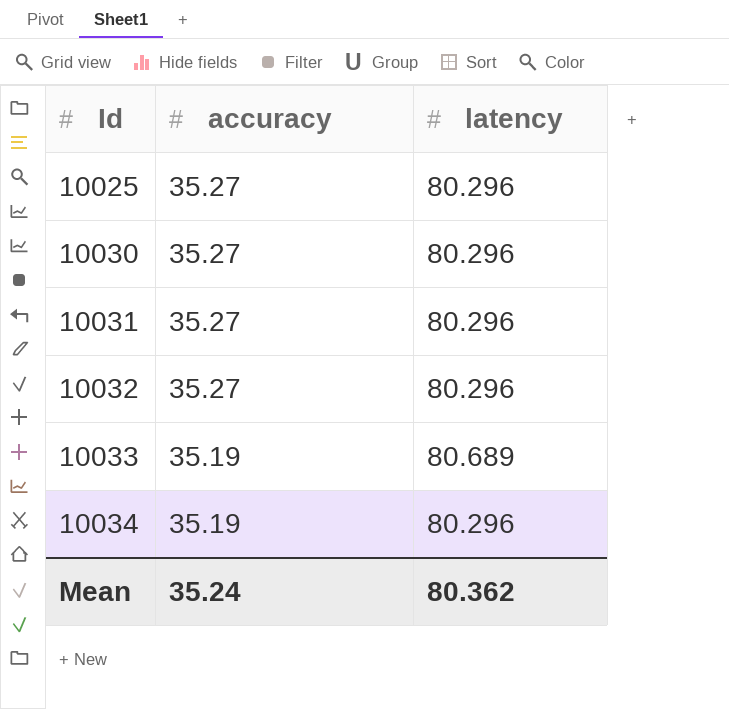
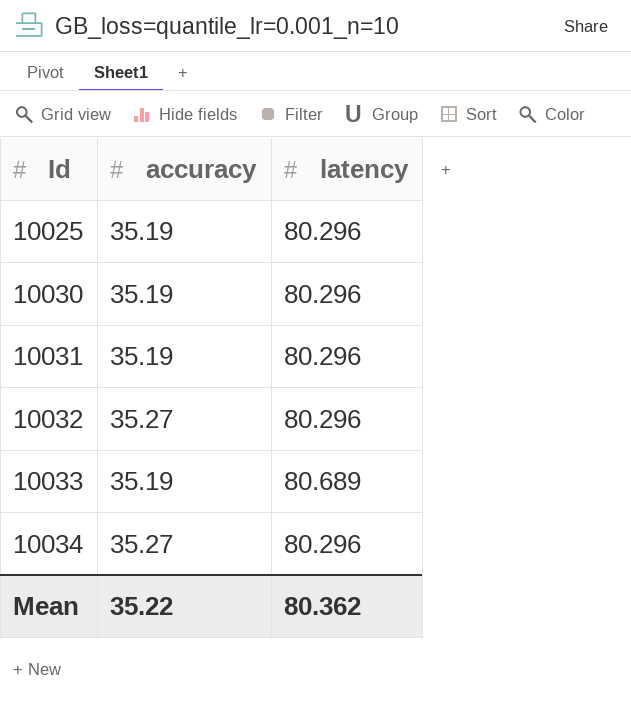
10025 | accuracy: 35.27 -> 35.19
10030 | accuracy: 35.27 -> 35.19
10031 | accuracy: 35.27 -> 35.19
10034 | accuracy: 35.19 -> 35.27
Mean | accuracy: 35.24 -> 35.22

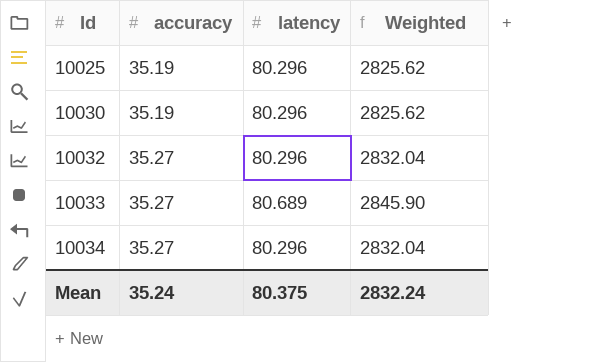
column Weighted | formula: none -> [accuracy] * [latency]
row 10031: 35.19 | 80.296 -> none
10033 | accuracy: 35.19 -> 35.27
Mean | accuracy: 35.22 -> 35.24
Mean | latency: 80.362 -> 80.375

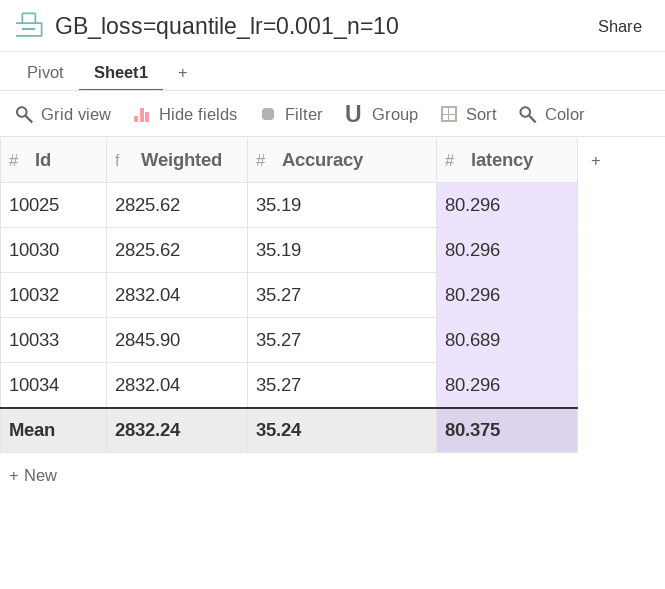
column Weighted | position: 4 -> 2
column name: accuracy -> Accuracy

